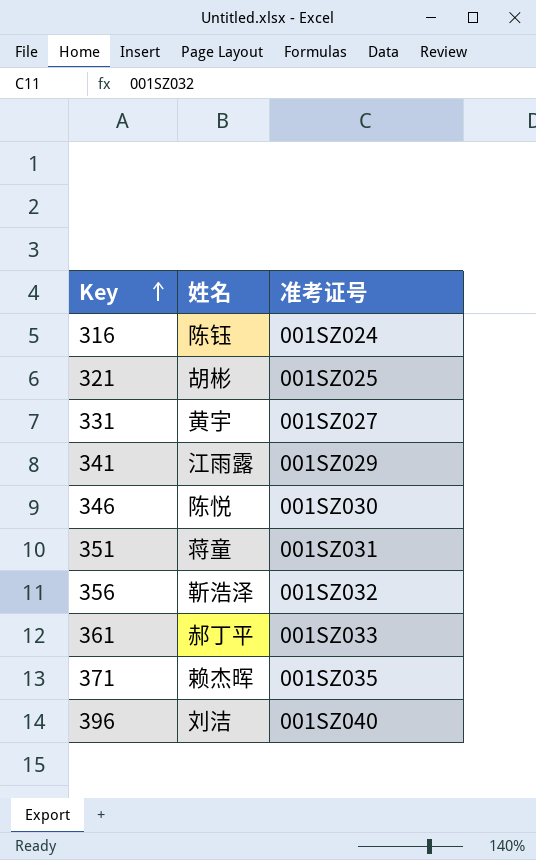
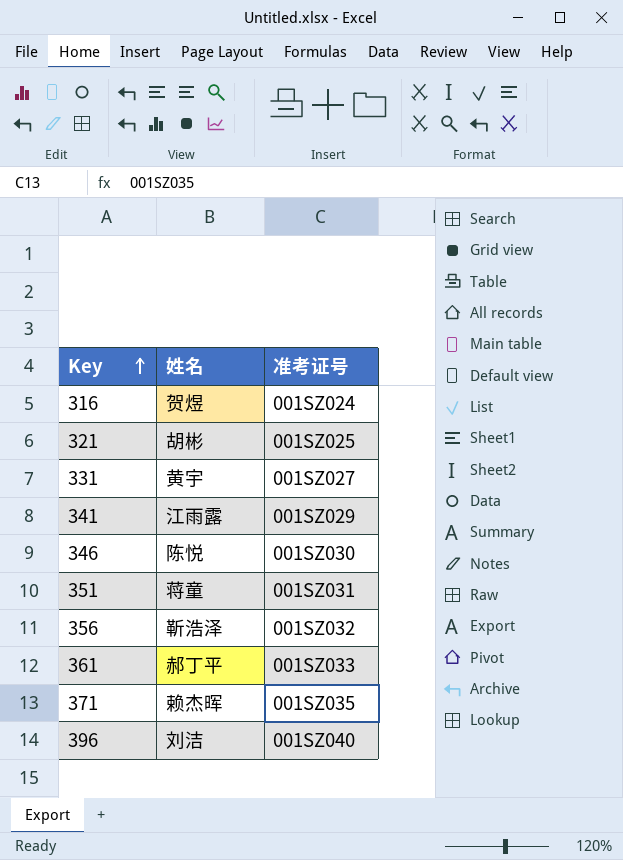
316 | 姓名: 陈钰 -> 贺煜

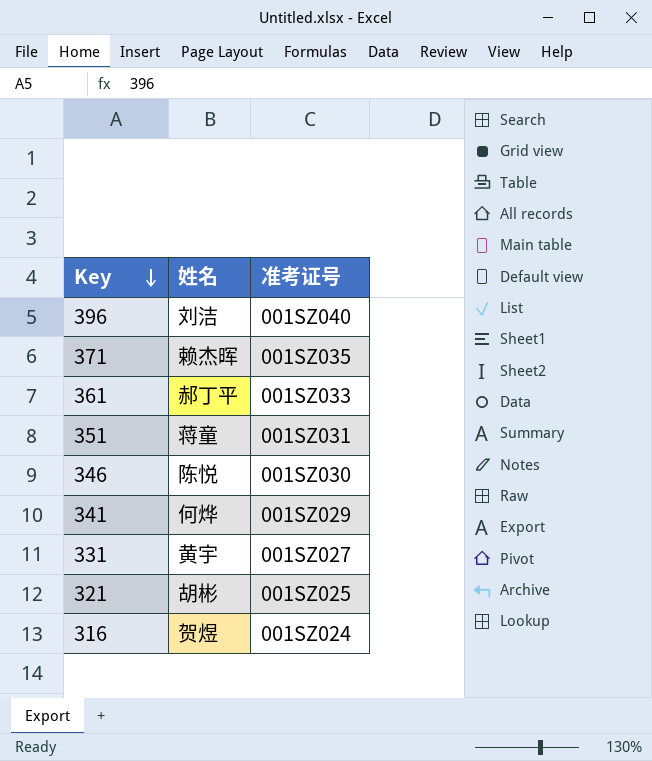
row order: Key ascending -> Key descending
row 356: 靳浩泽 | 001SZ032 -> none
341 | 姓名: 江雨露 -> 何烨

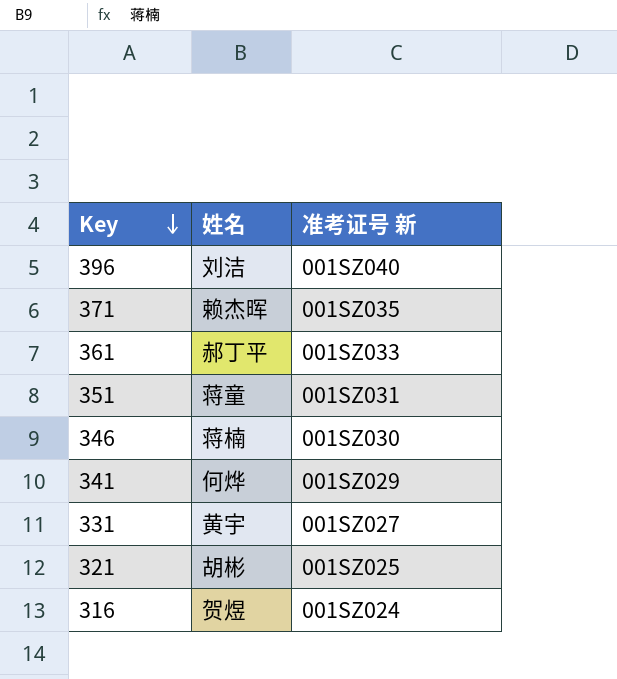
column name: 准考证号 -> 准考证号 新
346 | 姓名: 陈悦 -> 蒋楠

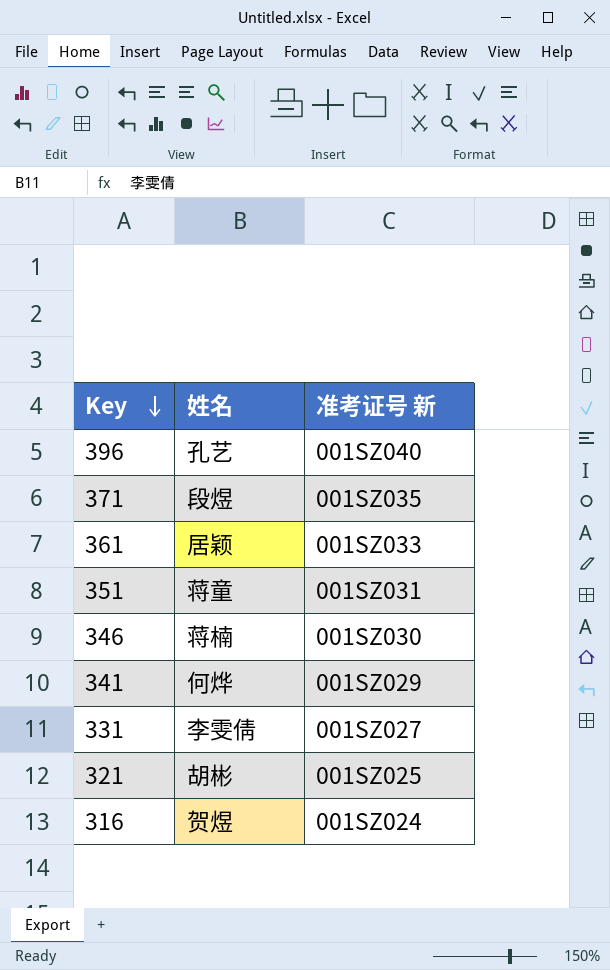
396 | 姓名: 刘洁 -> 孔艺
371 | 姓名: 赖杰晖 -> 段煜
361 | 姓名: 郝丁平 -> 居颖
331 | 姓名: 黄宇 -> 李雯倩

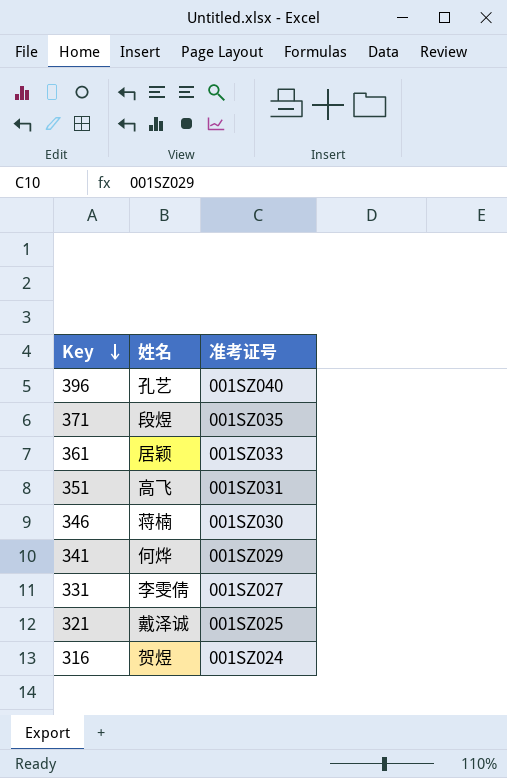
column name: 准考证号 新 -> 准考证号
351 | 姓名: 蒋童 -> 高飞
321 | 姓名: 胡彬 -> 戴泽诚

